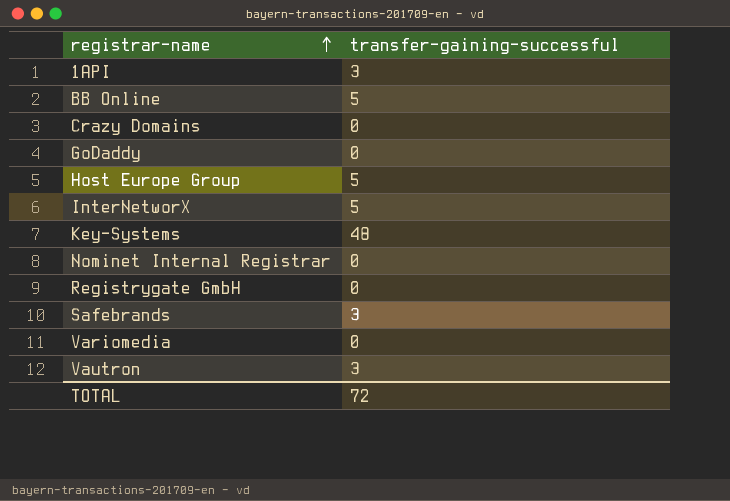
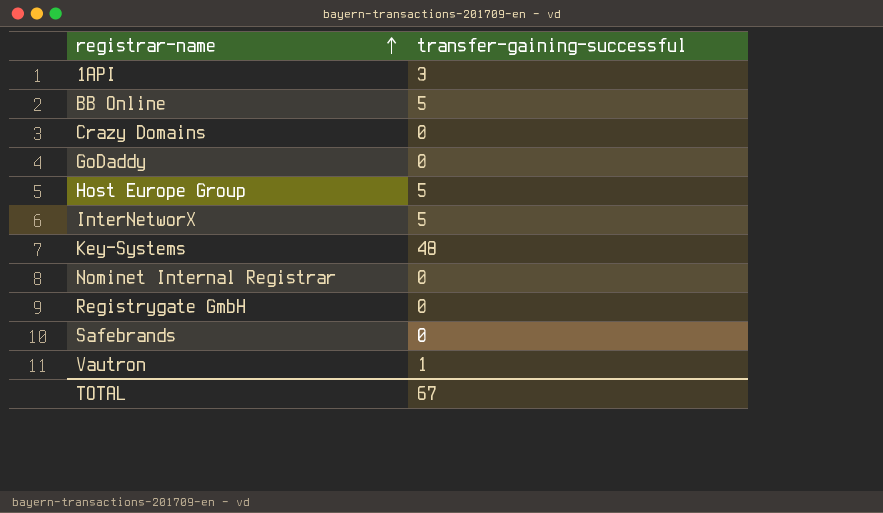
row Variomedia: 0 -> none
Safebrands | transfer-gaining-successful: 3 -> 0
Vautron | transfer-gaining-successful: 3 -> 1
TOTAL | transfer-gaining-successful: 72 -> 67

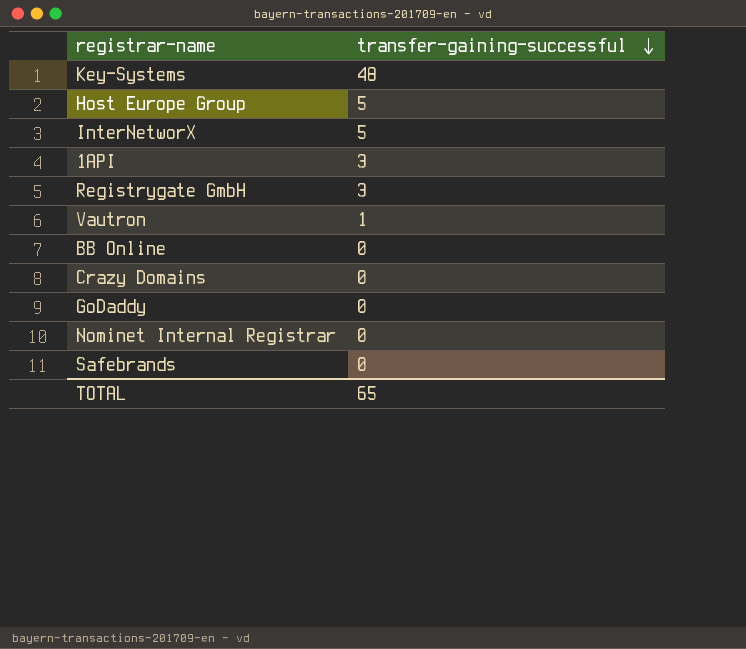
row order: registrar-name ascending -> transfer-gaining-successful descending
Registrygate GmbH | transfer-gaining-successful: 0 -> 3
BB Online | transfer-gaining-successful: 5 -> 0
TOTAL | transfer-gaining-successful: 67 -> 65

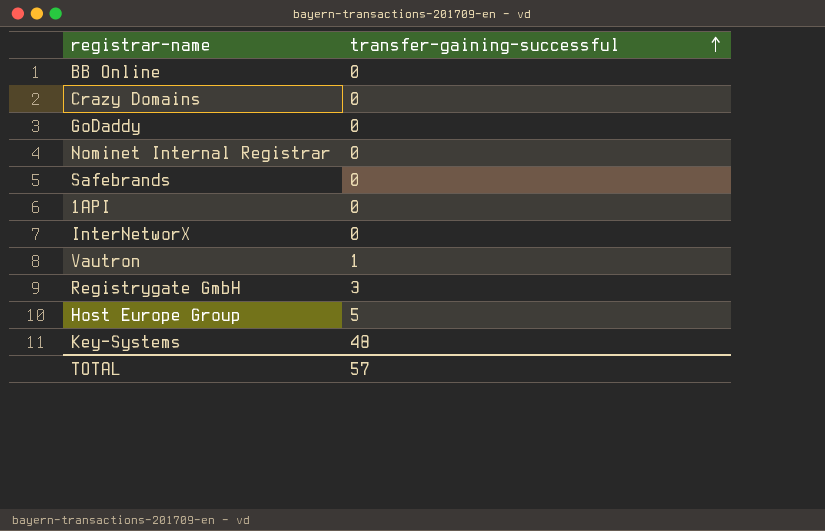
row order: transfer-gaining-successful descending -> transfer-gaining-successful ascending
1API | transfer-gaining-successful: 3 -> 0
InterNetworX | transfer-gaining-successful: 5 -> 0
TOTAL | transfer-gaining-successful: 65 -> 57

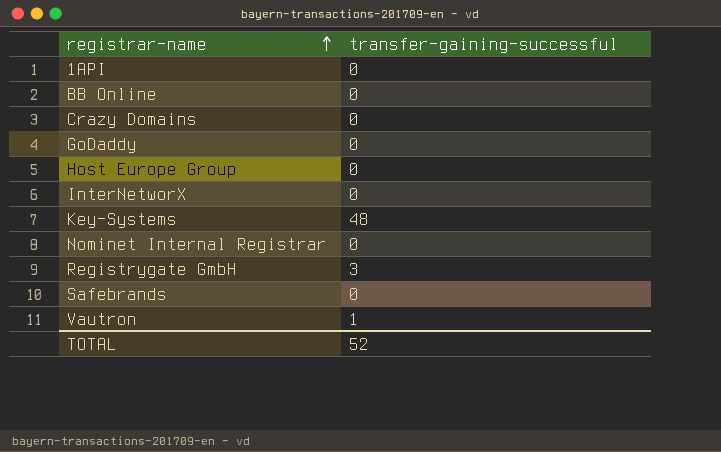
row order: transfer-gaining-successful ascending -> registrar-name ascending
Host Europe Group | transfer-gaining-successful: 5 -> 0
TOTAL | transfer-gaining-successful: 57 -> 52

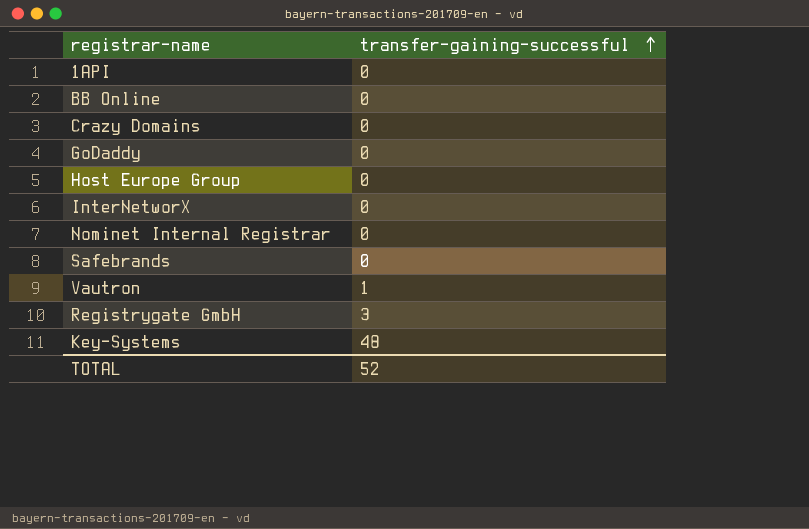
row order: registrar-name ascending -> transfer-gaining-successful ascending

